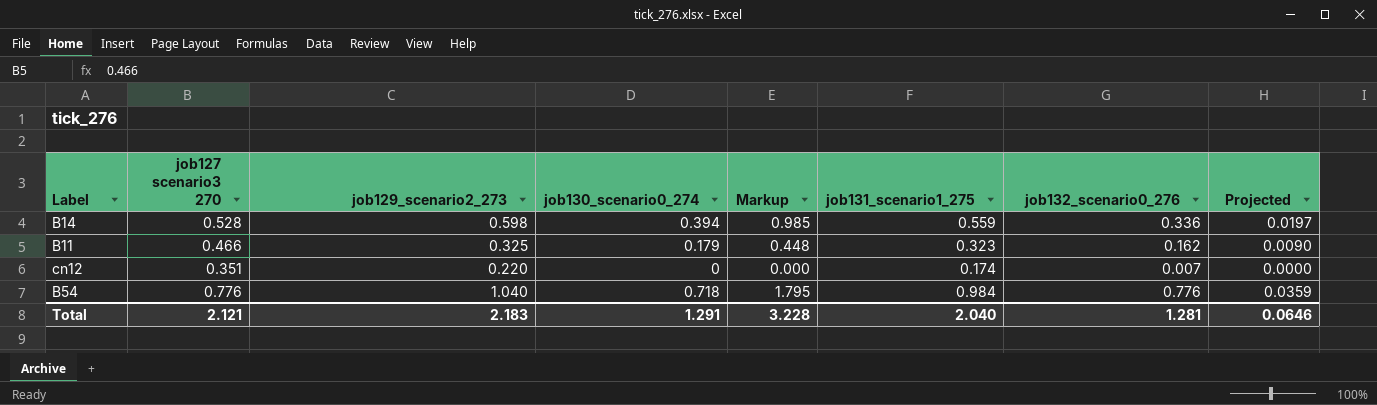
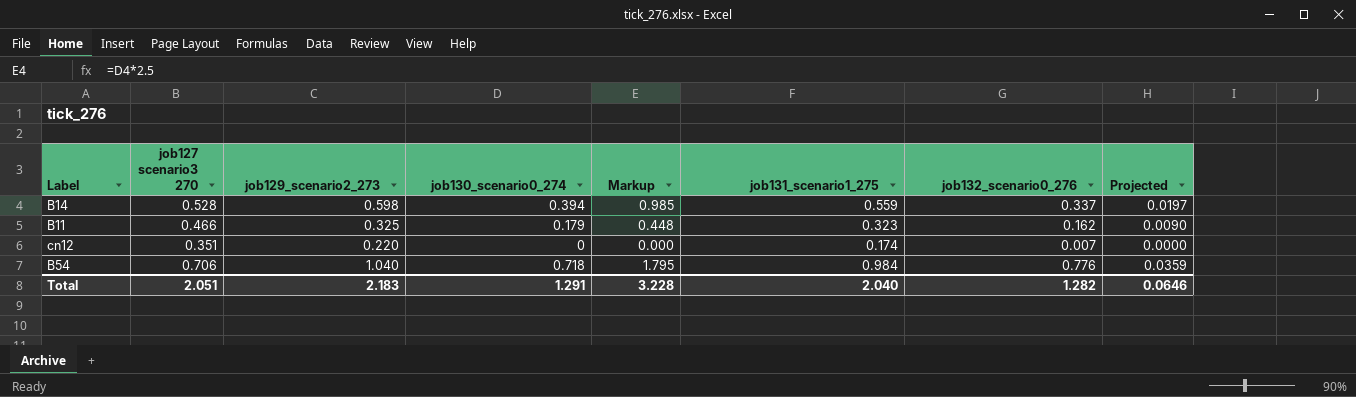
B14 | job132_scenario0_276: 0.336 -> 0.337
B54 | job127 scenario3 270: 0.776 -> 0.706
Total | job127 scenario3 270: 2.121 -> 2.051
Total | job132_scenario0_276: 1.281 -> 1.282

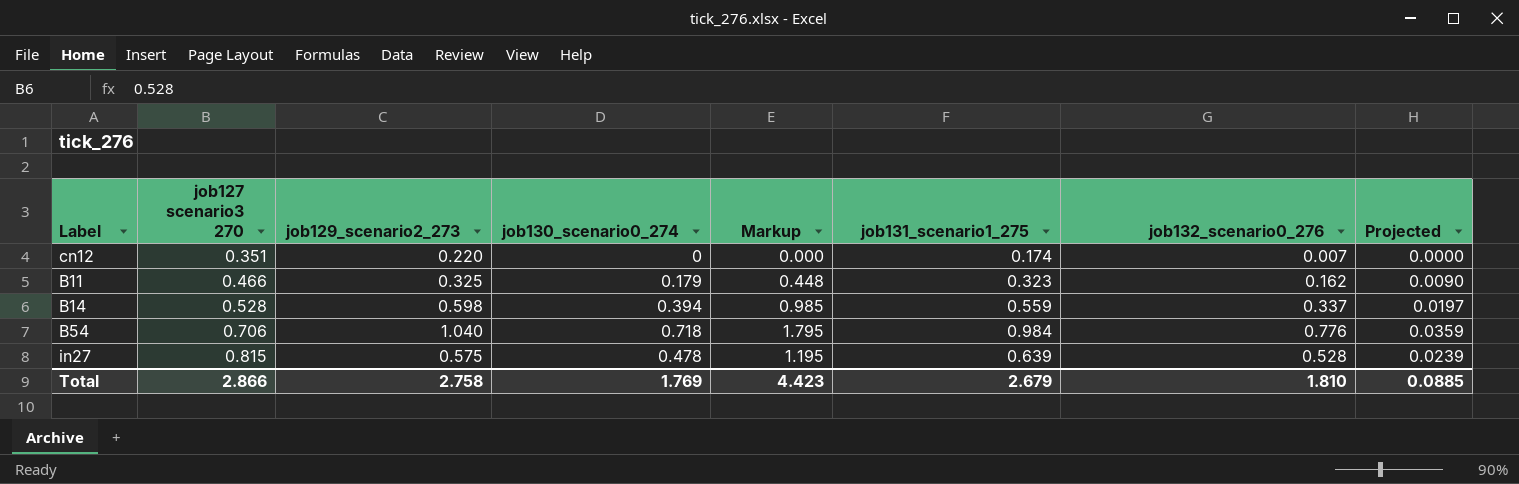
row order: none -> job127 scenario3 270 ascending
row in27: none -> 0.815 | 0.575 | 0.478 | 1.195 | 0.639 | 0.528 | 0.0239
Total | job127 scenario3 270: 2.051 -> 2.866
Total | job129_scenario2_273: 2.183 -> 2.758
Total | job130_scenario0_274: 1.291 -> 1.769
Total | Markup: 3.228 -> 4.423
Total | job131_scenario1_275: 2.040 -> 2.679
Total | job132_scenario0_276: 1.282 -> 1.810
Total | Projected: 0.0646 -> 0.0885

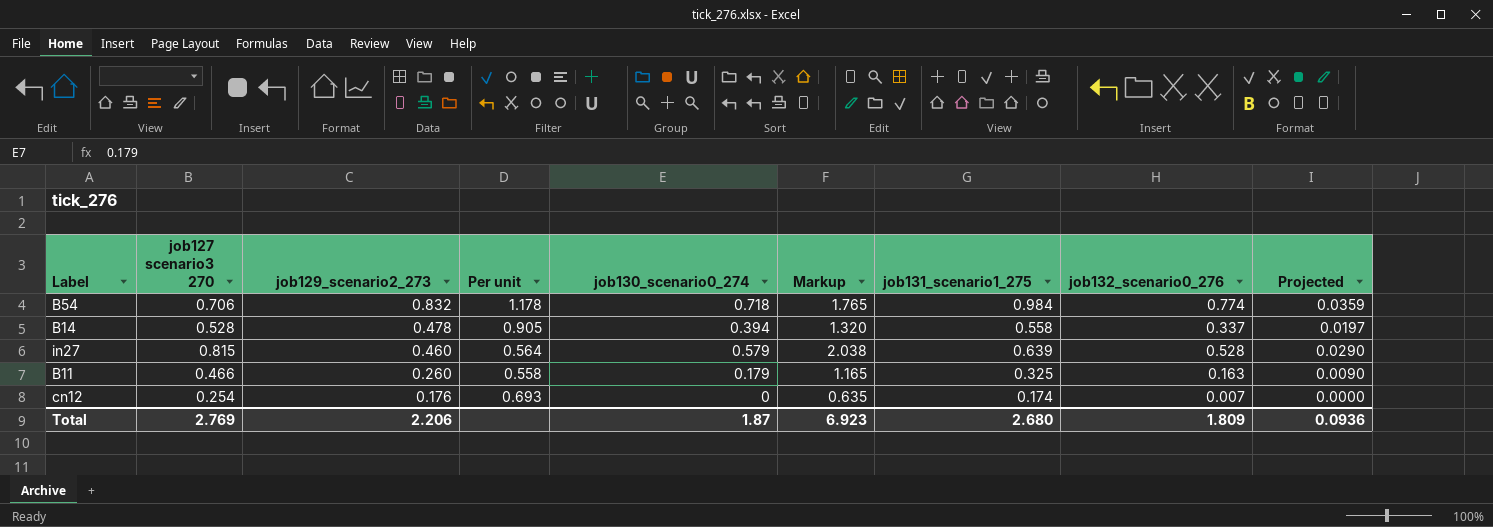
row order: job127 scenario3 270 ascending -> job129_scenario2_273 descending
column Per unit | formula: none -> [job129_scenario2_273] / [job127 scenario3 270]
column Markup | formula: [job130_scenario0_274] * 2.5 -> [job127 scenario3 270] * 2.5
B54 | job129_scenario2_273: 1.040 -> 0.832
B54 | job132_scenario0_276: 0.776 -> 0.774
B14 | job129_scenario2_273: 0.598 -> 0.478
B14 | job131_scenario1_275: 0.559 -> 0.558
in27 | job129_scenario2_273: 0.575 -> 0.460
in27 | job130_scenario0_274: 0.478 -> 0.579
in27 | Projected: 0.0239 -> 0.0290
B11 | job129_scenario2_273: 0.325 -> 0.260
B11 | job131_scenario1_275: 0.323 -> 0.325
B11 | job132_scenario0_276: 0.162 -> 0.163
cn12 | job127 scenario3 270: 0.351 -> 0.254
cn12 | job129_scenario2_273: 0.220 -> 0.176
Total | job127 scenario3 270: 2.866 -> 2.769
Total | job129_scenario2_273: 2.758 -> 2.206
Total | job130_scenario0_274: 1.769 -> 1.87
Total | Markup: 4.423 -> 6.923
Total | job131_scenario1_275: 2.679 -> 2.680
Total | job132_scenario0_276: 1.810 -> 1.809
Total | Projected: 0.0885 -> 0.0936

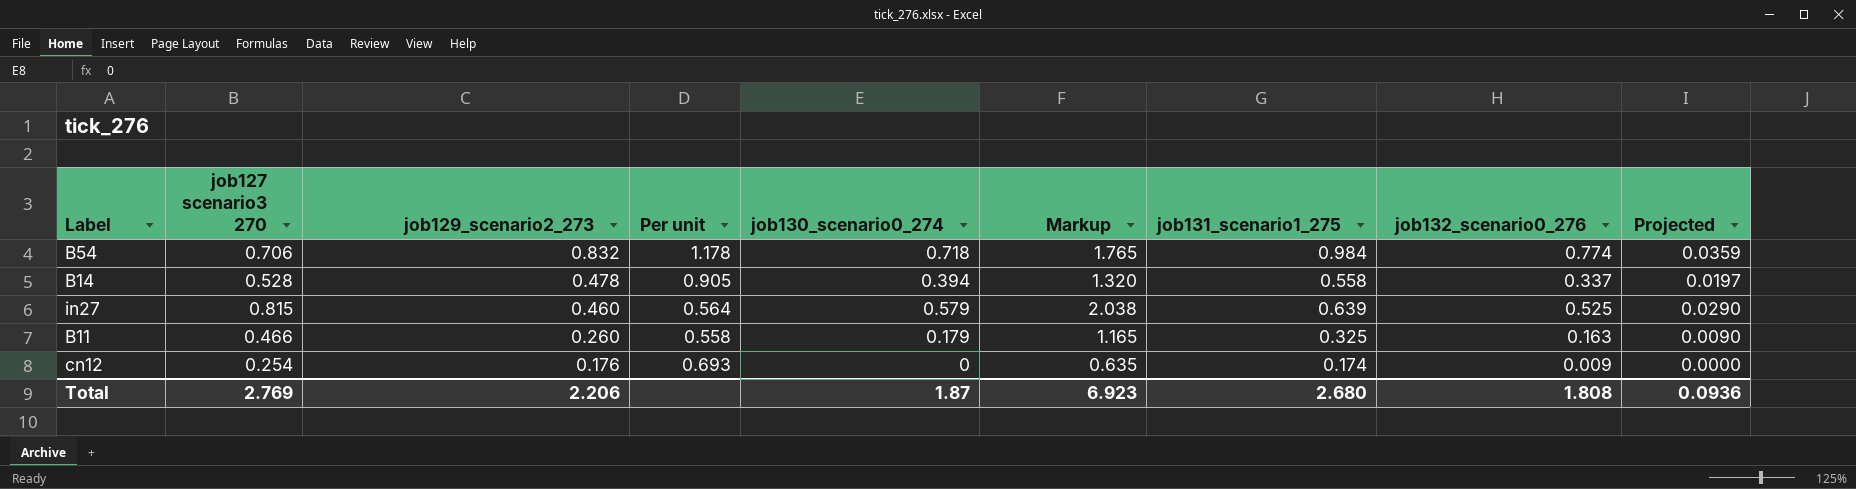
in27 | job132_scenario0_276: 0.528 -> 0.525
cn12 | job132_scenario0_276: 0.007 -> 0.009
Total | job132_scenario0_276: 1.809 -> 1.808

